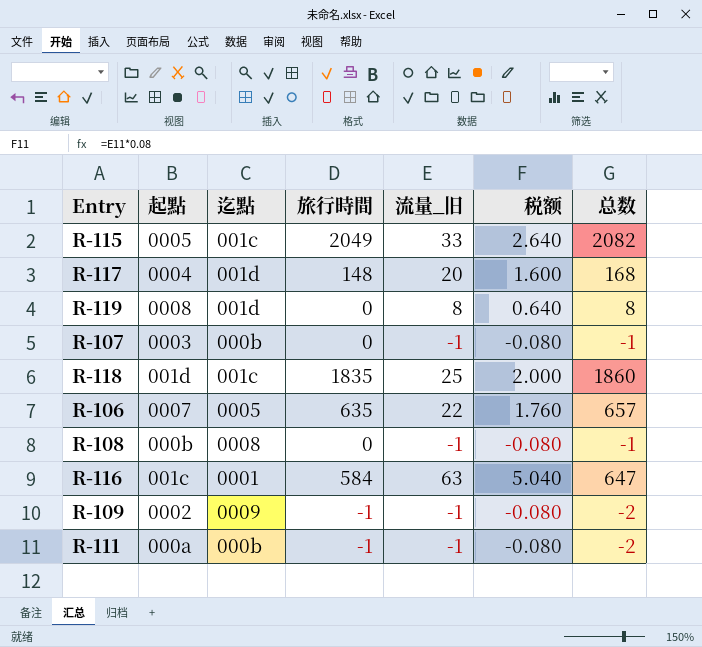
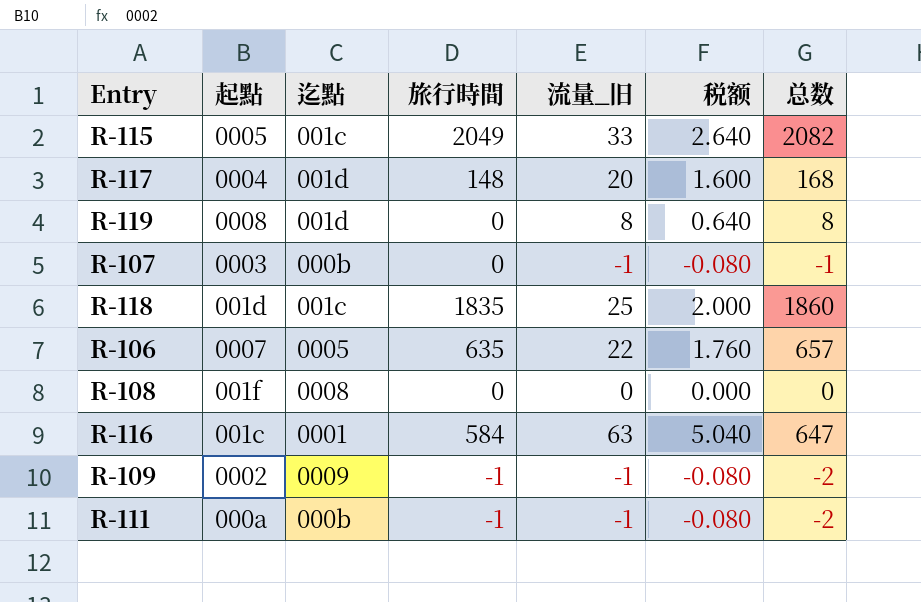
R-108 | 起點: 000b -> 001f
R-108 | 流量_旧: -1 -> 0
R-108 | 税额: -0.080 -> 0.000
R-108 | 总数: -1 -> 0

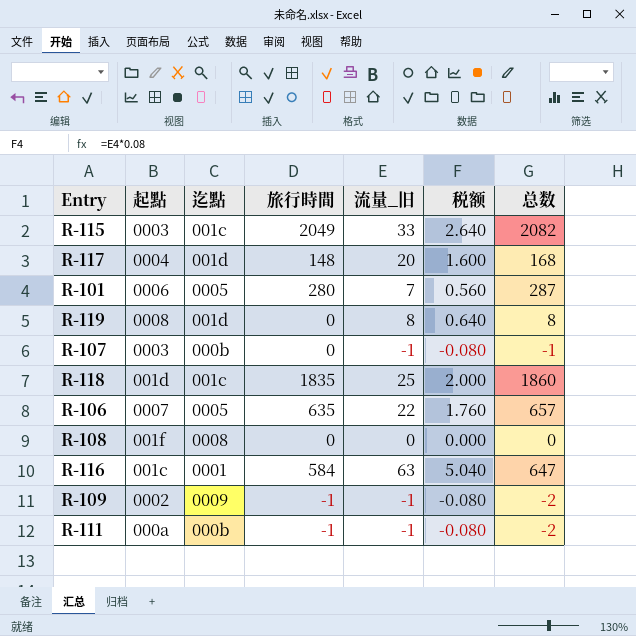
R-115 | 起點: 0005 -> 0003
row R-101: none -> 0006 | 0005 | 280 | 7 | 0.560 | 287

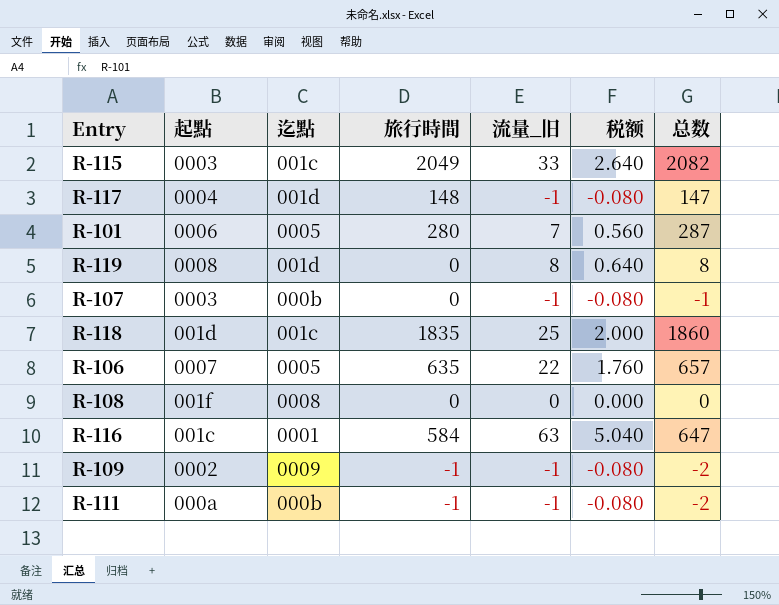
R-117 | 流量_旧: 20 -> -1
R-117 | 税额: 1.600 -> -0.080
R-117 | 总数: 168 -> 147

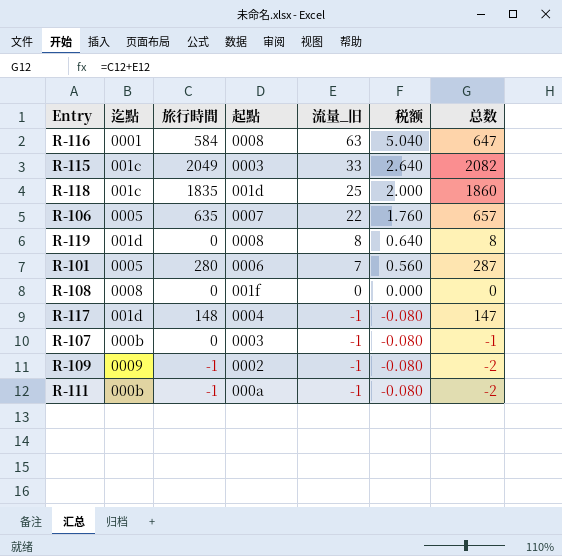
row order: none -> 流量_旧 descending
column 起點 | position: 2 -> 4
R-116 | 起點: 001c -> 0008

